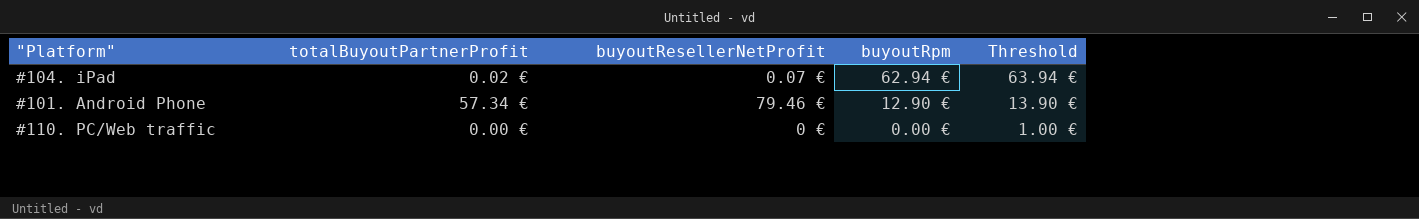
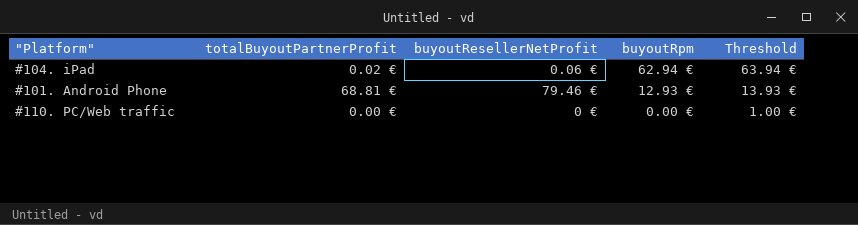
#104. iPad | buyoutResellerNetProfit: 0.07 € -> 0.06 €
#101. Android Phone | totalBuyoutPartnerProfit: 57.34 € -> 68.81 €
#101. Android Phone | buyoutRpm: 12.90 € -> 12.93 €
#101. Android Phone | Threshold: 13.90 € -> 13.93 €

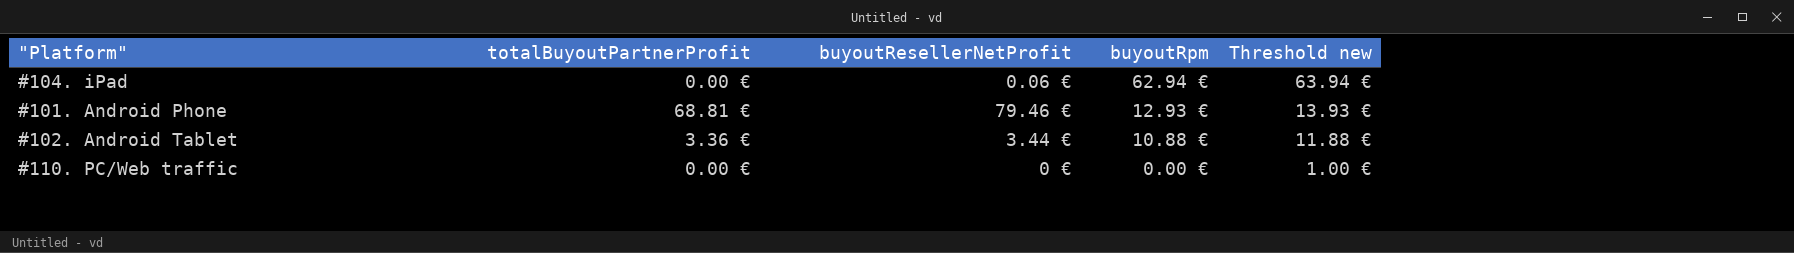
column name: Threshold -> Threshold new
#104. iPad | totalBuyoutPartnerProfit: 0.02 € -> 0.00 €
row #102. Android Tablet: none -> 3.36 € | 3.44 € | 10.88 € | 11.88 €

